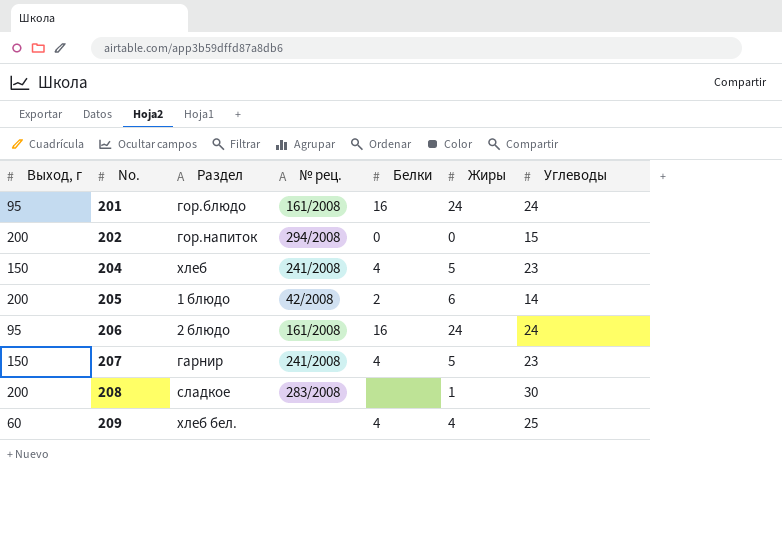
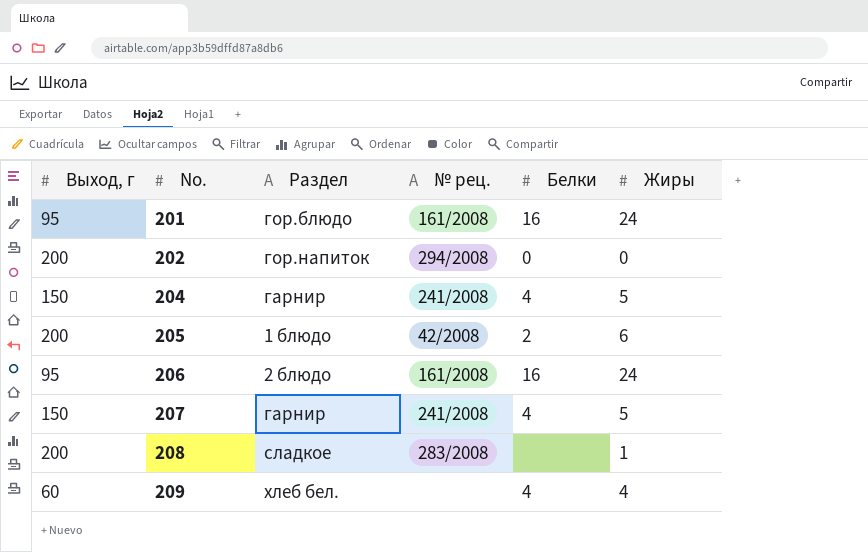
column Углеводы | position: 7 -> none
204 | Раздел: хлеб -> гарнир

